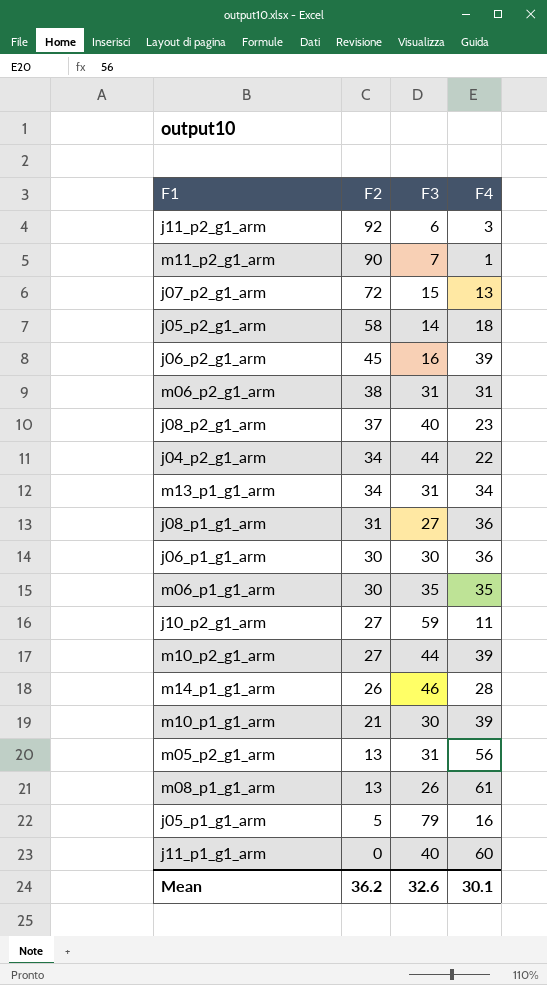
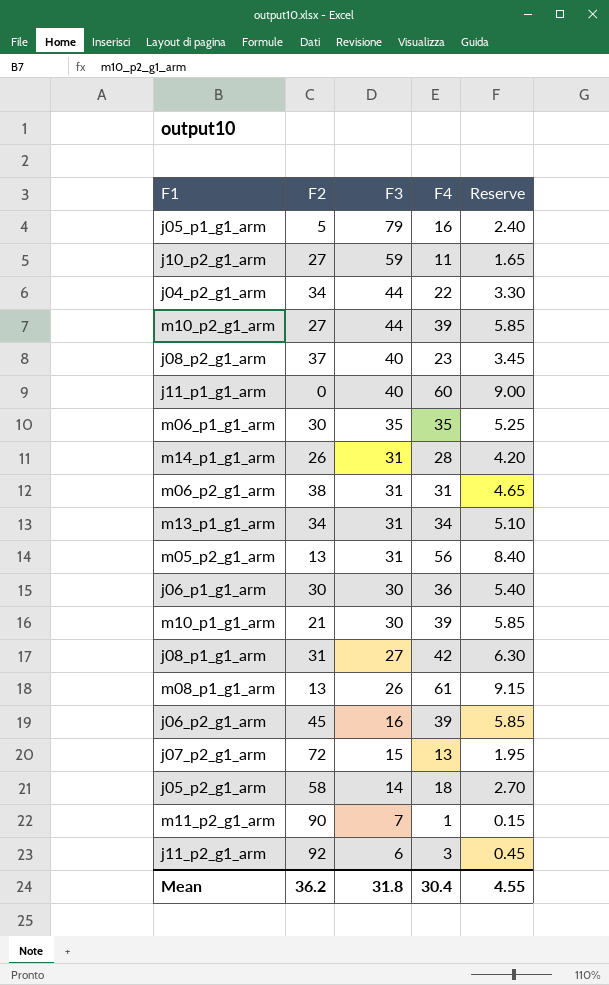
row order: F2 descending -> F3 descending
column Reserve | formula: none -> [F4] * 0.15
m14_p1_g1_arm | F3: 46 -> 31
j08_p1_g1_arm | F4: 36 -> 42
Mean | F3: 32.6 -> 31.8
Mean | F4: 30.1 -> 30.4

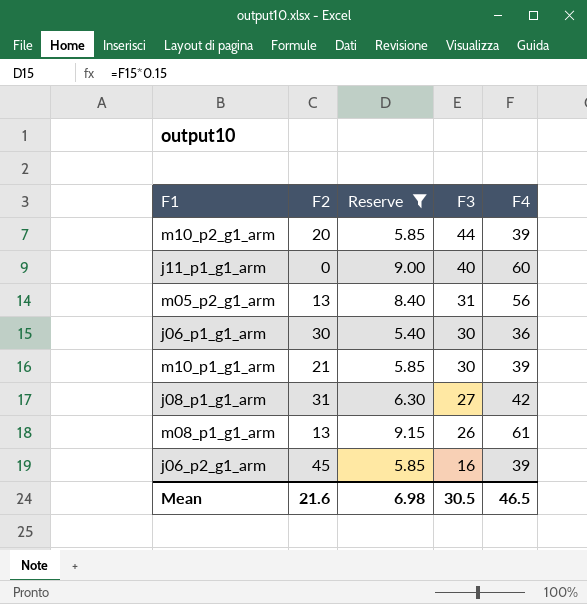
filter: none -> Reserve >= 5.40
column Reserve | position: 5 -> 3
m10_p2_g1_arm | F2: 27 -> 20
Mean | F2: 36.2 -> 21.6
Mean | Reserve: 4.55 -> 6.98
Mean | F3: 31.8 -> 30.5
Mean | F4: 30.4 -> 46.5

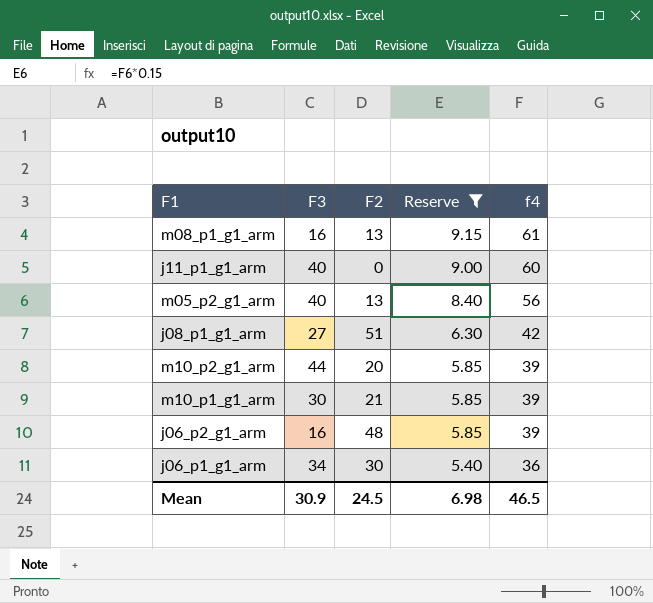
row order: F3 descending -> Reserve descending
column F3 | position: 4 -> 2
column name: F4 -> f4
m08_p1_g1_arm | F3: 26 -> 16
m05_p2_g1_arm | F3: 31 -> 40
j08_p1_g1_arm | F2: 31 -> 51
j06_p2_g1_arm | F2: 45 -> 48
j06_p1_g1_arm | F3: 30 -> 34
Mean | F3: 30.5 -> 30.9
Mean | F2: 21.6 -> 24.5

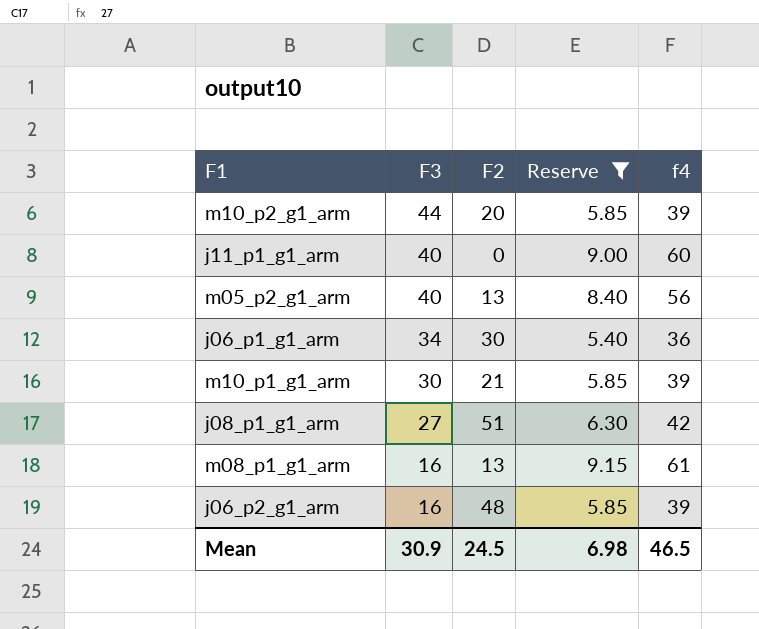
row order: Reserve descending -> F3 descending

